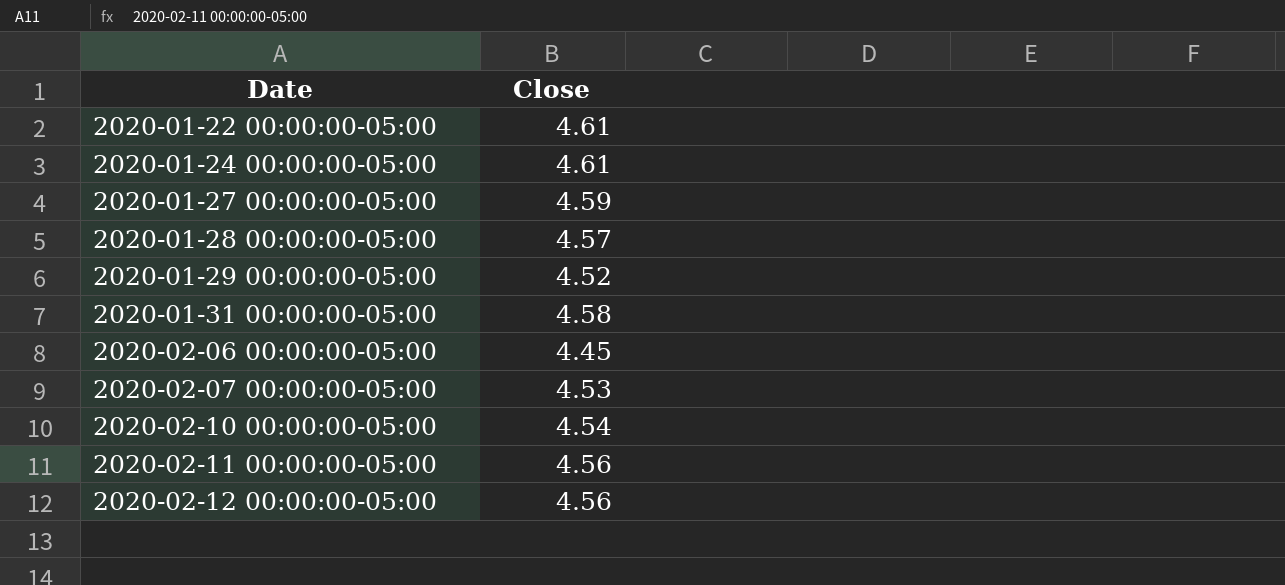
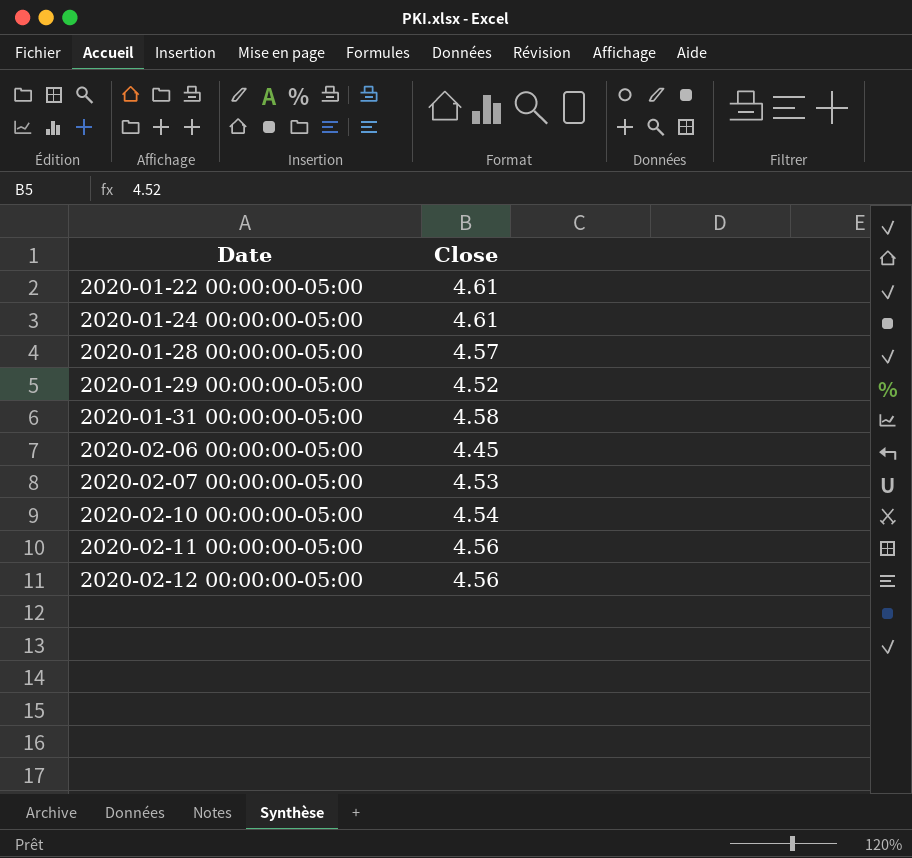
row 2020-01-27 00:00:00-05:00: 4.59 -> none

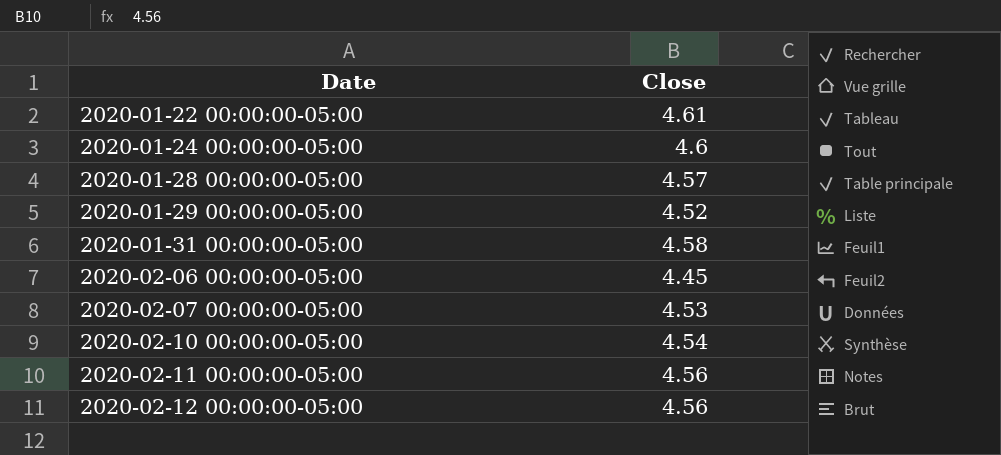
2020-01-24 00:00:00-05:00 | Close: 4.61 -> 4.6

